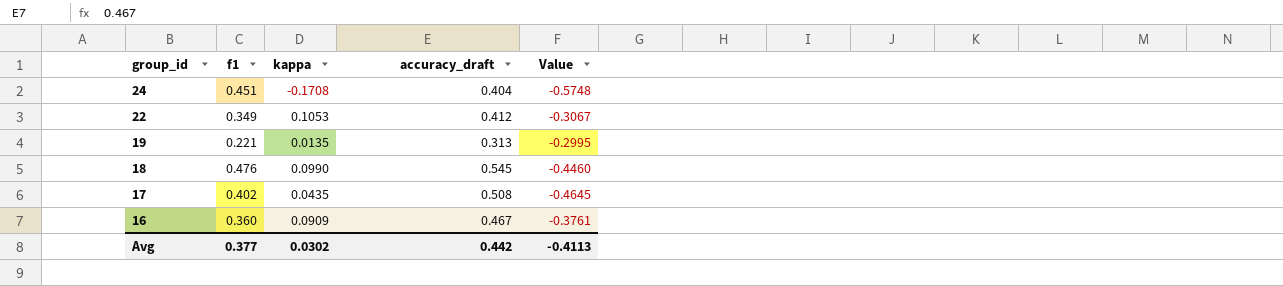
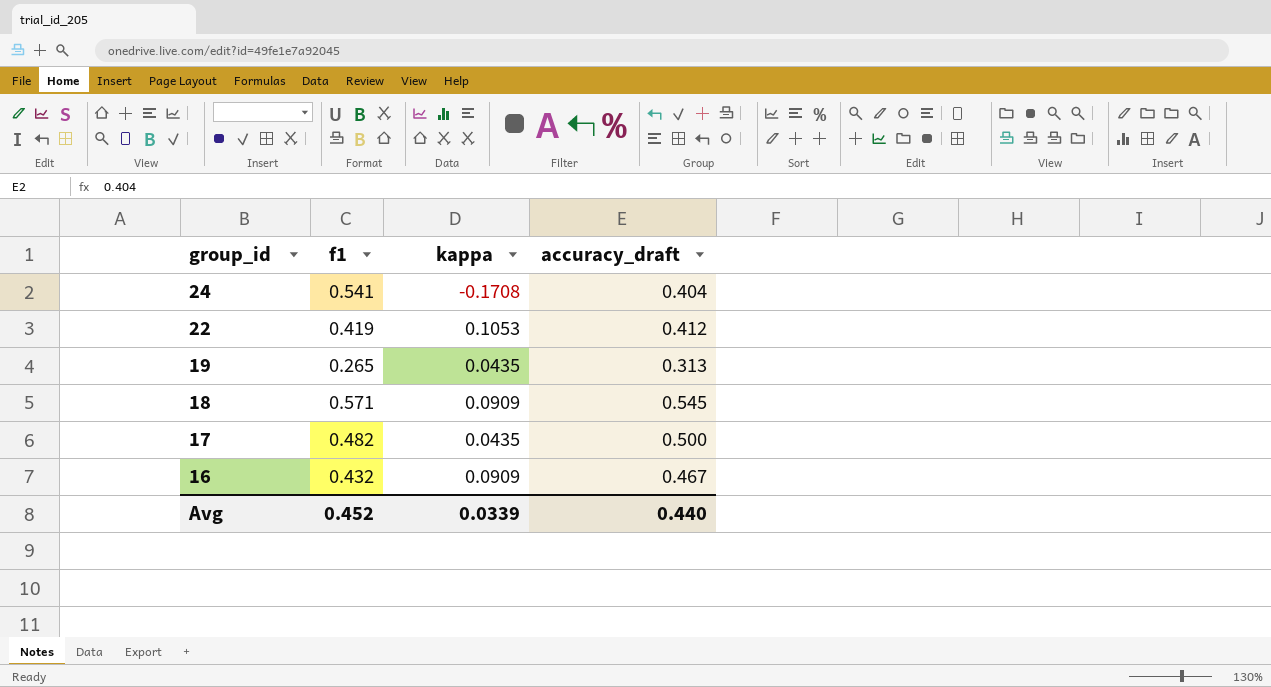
column Value | formula: [kappa] - [accuracy_draft] -> none
24 | f1: 0.451 -> 0.541
22 | f1: 0.349 -> 0.419
19 | f1: 0.221 -> 0.265
19 | kappa: 0.0135 -> 0.0435
18 | f1: 0.476 -> 0.571
18 | kappa: 0.0990 -> 0.0909
17 | f1: 0.402 -> 0.482
17 | accuracy_draft: 0.508 -> 0.500
16 | f1: 0.360 -> 0.432
Avg | f1: 0.377 -> 0.452
Avg | kappa: 0.0302 -> 0.0339
Avg | accuracy_draft: 0.442 -> 0.440

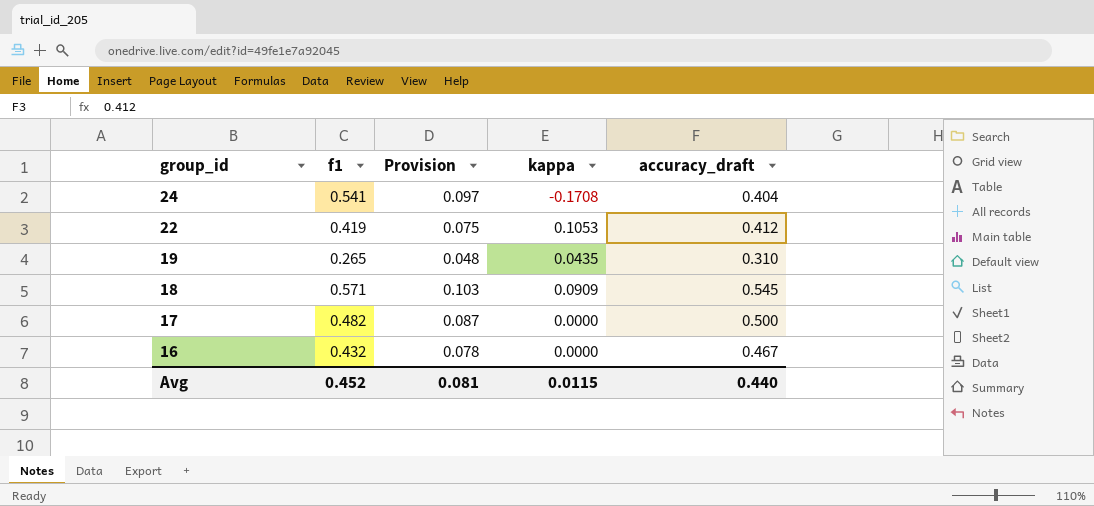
column Provision | formula: none -> [f1] * 0.18
19 | accuracy_draft: 0.313 -> 0.310
17 | kappa: 0.0435 -> 0.0000
16 | kappa: 0.0909 -> 0.0000
Avg | kappa: 0.0339 -> 0.0115

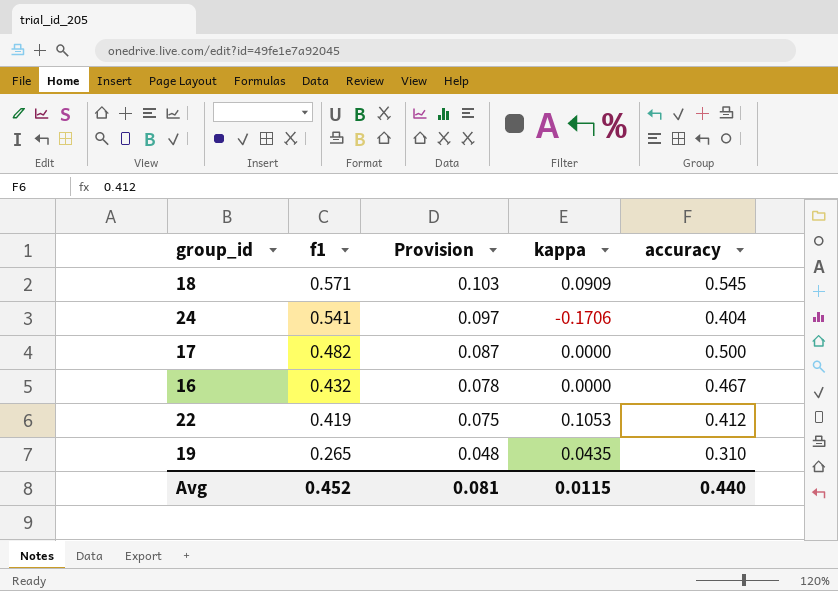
row order: group_id descending -> f1 descending
column name: accuracy_draft -> accuracy
24 | kappa: -0.1708 -> -0.1706

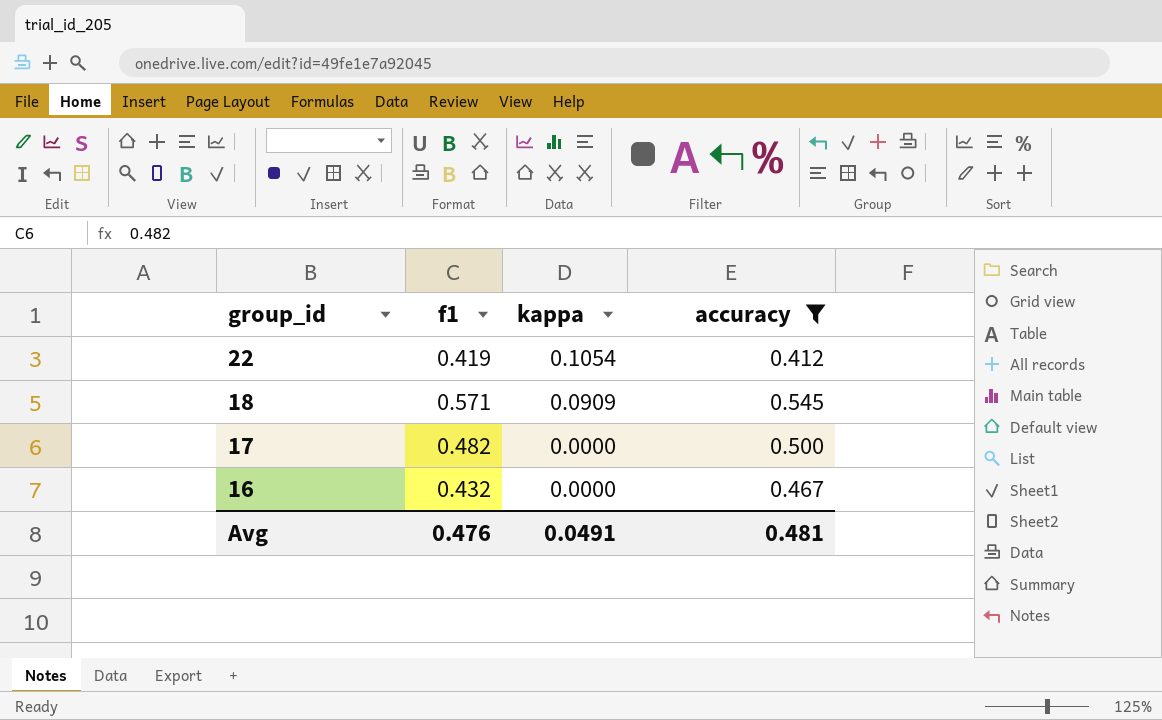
filter: none -> accuracy >= 0.412
row order: f1 descending -> group_id descending
column Provision | formula: [f1] * 0.18 -> none
22 | kappa: 0.1053 -> 0.1054
Avg | f1: 0.452 -> 0.476
Avg | kappa: 0.0115 -> 0.0491
Avg | accuracy: 0.440 -> 0.481

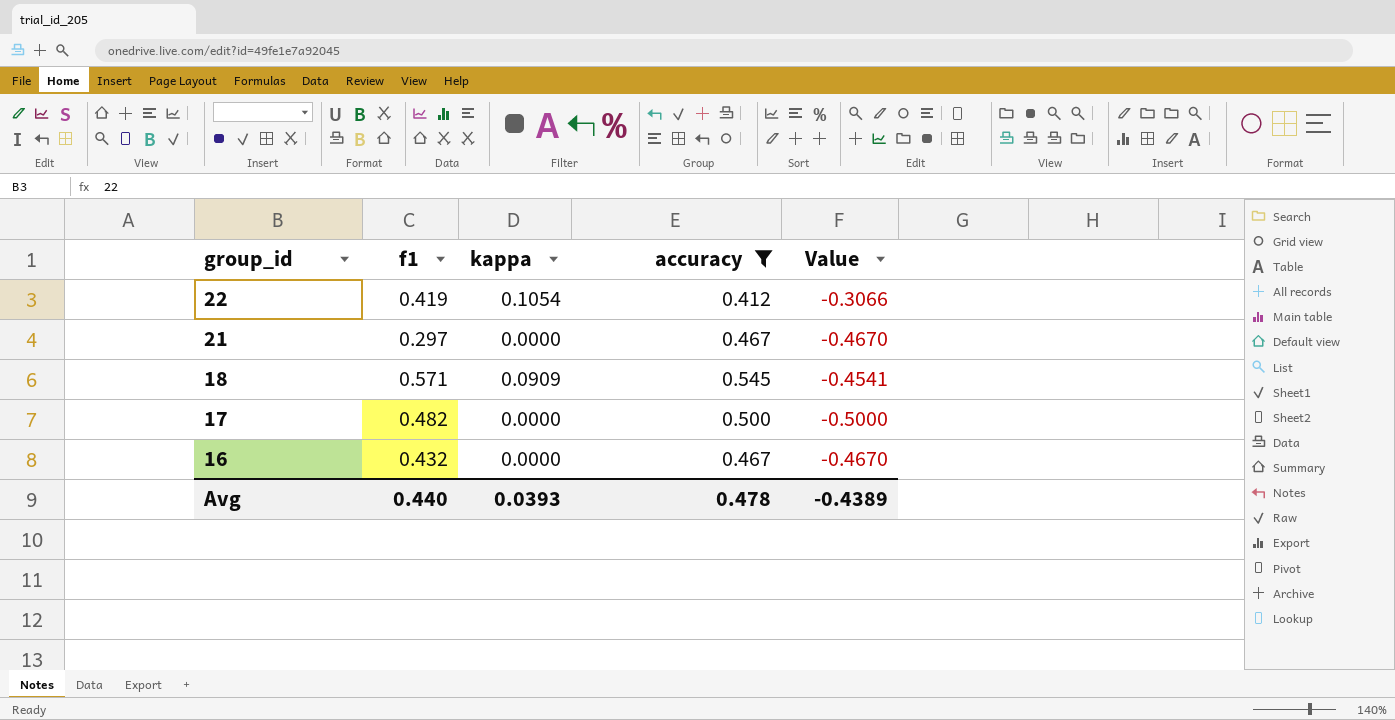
column Value | formula: none -> [kappa] - [accuracy]
row 21: none -> 0.297 | 0.0000 | 0.467 | -0.4670
Avg | f1: 0.476 -> 0.440
Avg | kappa: 0.0491 -> 0.0393
Avg | accuracy: 0.481 -> 0.478

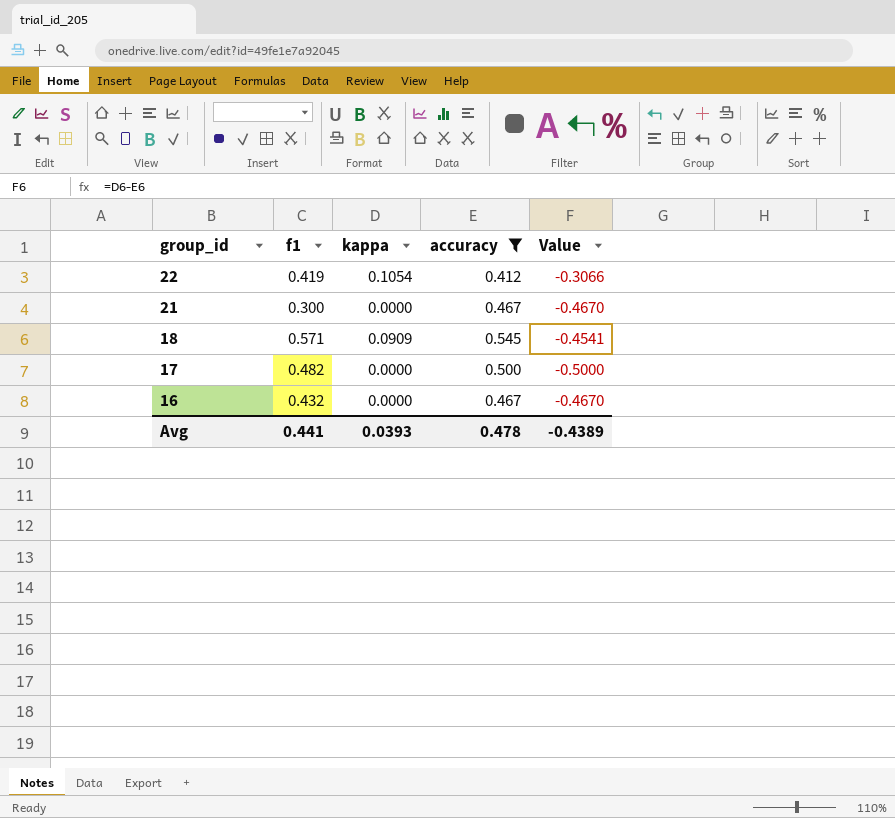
21 | f1: 0.297 -> 0.300
Avg | f1: 0.440 -> 0.441

